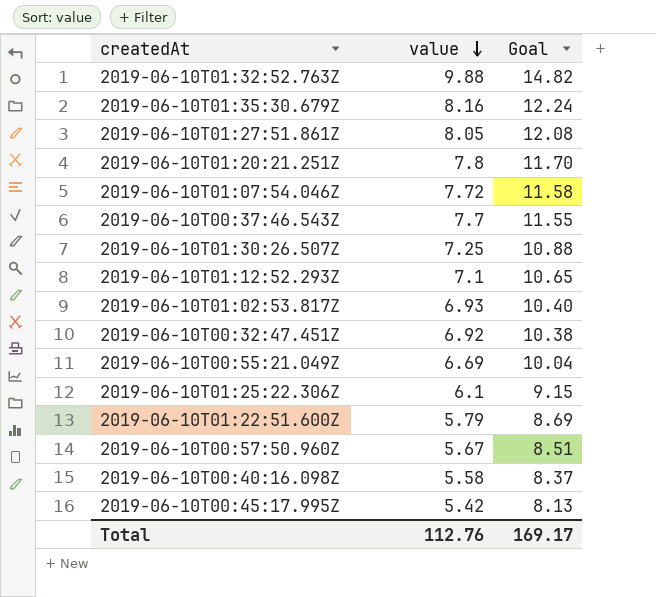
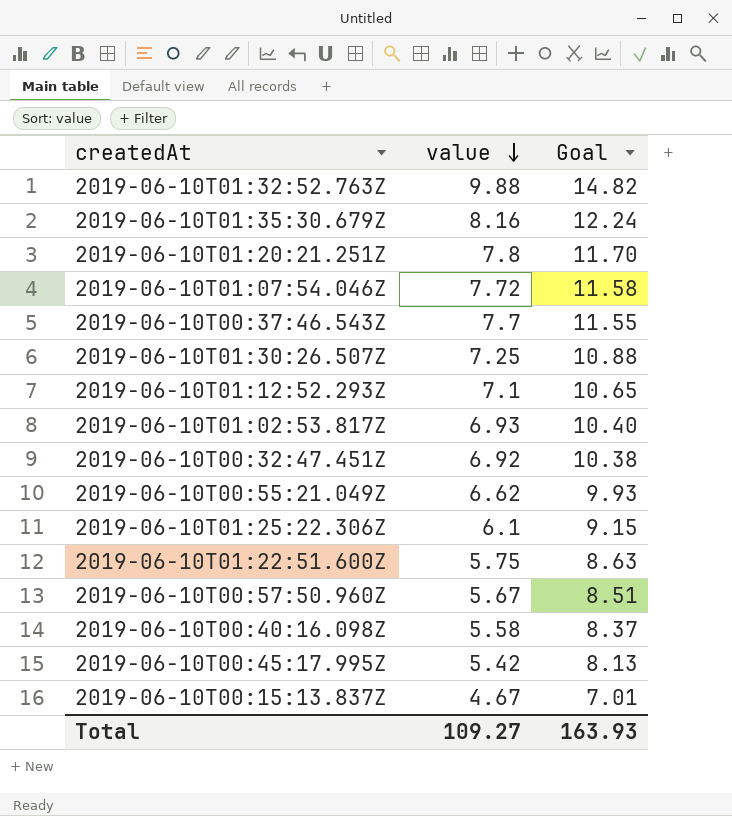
row 2019-06-10T01:27:51.861Z: 8.05 | 12.08 -> none
2019-06-10T00:55:21.049Z | value: 6.69 -> 6.62
2019-06-10T00:55:21.049Z | Goal: 10.04 -> 9.93
2019-06-10T01:22:51.600Z | value: 5.79 -> 5.75
2019-06-10T01:22:51.600Z | Goal: 8.69 -> 8.63
row 2019-06-10T00:15:13.837Z: none -> 4.67 | 7.01
Total | value: 112.76 -> 109.27
Total | Goal: 169.17 -> 163.93

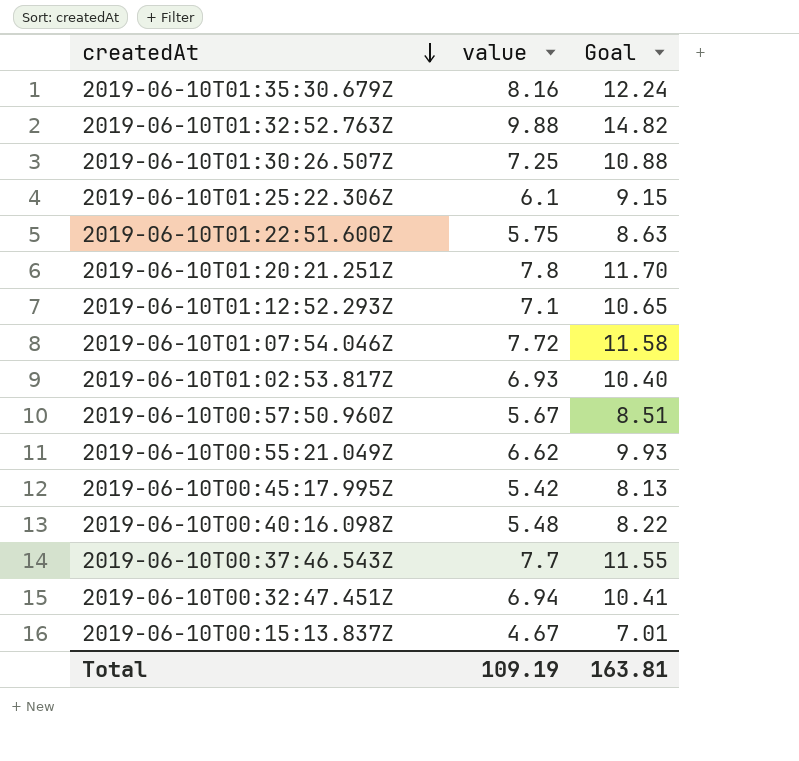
row order: value descending -> createdAt descending
2019-06-10T00:40:16.098Z | value: 5.58 -> 5.48
2019-06-10T00:40:16.098Z | Goal: 8.37 -> 8.22
2019-06-10T00:32:47.451Z | value: 6.92 -> 6.94
2019-06-10T00:32:47.451Z | Goal: 10.38 -> 10.41
Total | value: 109.27 -> 109.19
Total | Goal: 163.93 -> 163.81

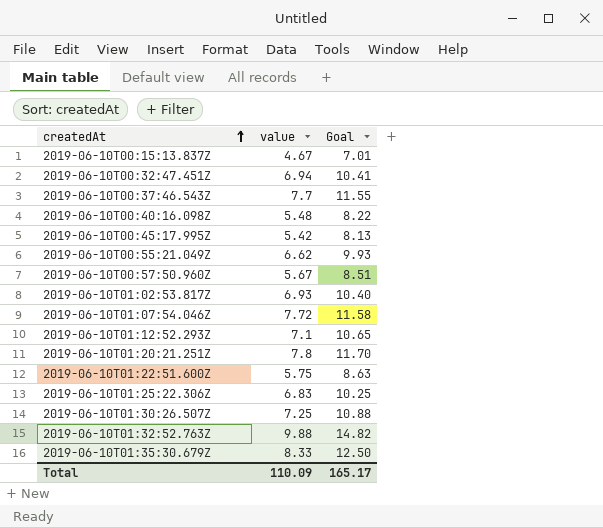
row order: createdAt descending -> createdAt ascending
2019-06-10T01:25:22.306Z | value: 6.1 -> 6.83
2019-06-10T01:25:22.306Z | Goal: 9.15 -> 10.25
2019-06-10T01:35:30.679Z | value: 8.16 -> 8.33
2019-06-10T01:35:30.679Z | Goal: 12.24 -> 12.50
Total | value: 109.19 -> 110.09
Total | Goal: 163.81 -> 165.17

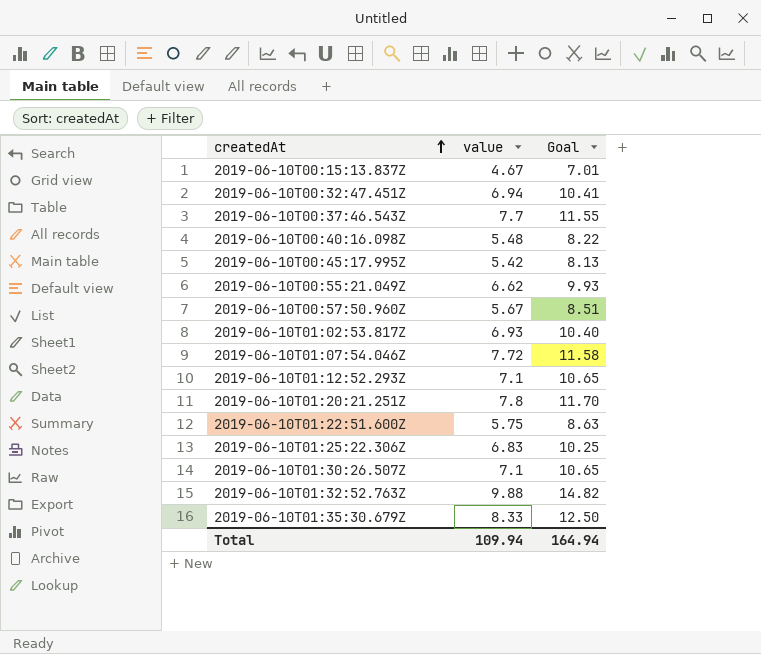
2019-06-10T01:30:26.507Z | value: 7.25 -> 7.1
2019-06-10T01:30:26.507Z | Goal: 10.88 -> 10.65
Total | value: 110.09 -> 109.94
Total | Goal: 165.17 -> 164.94

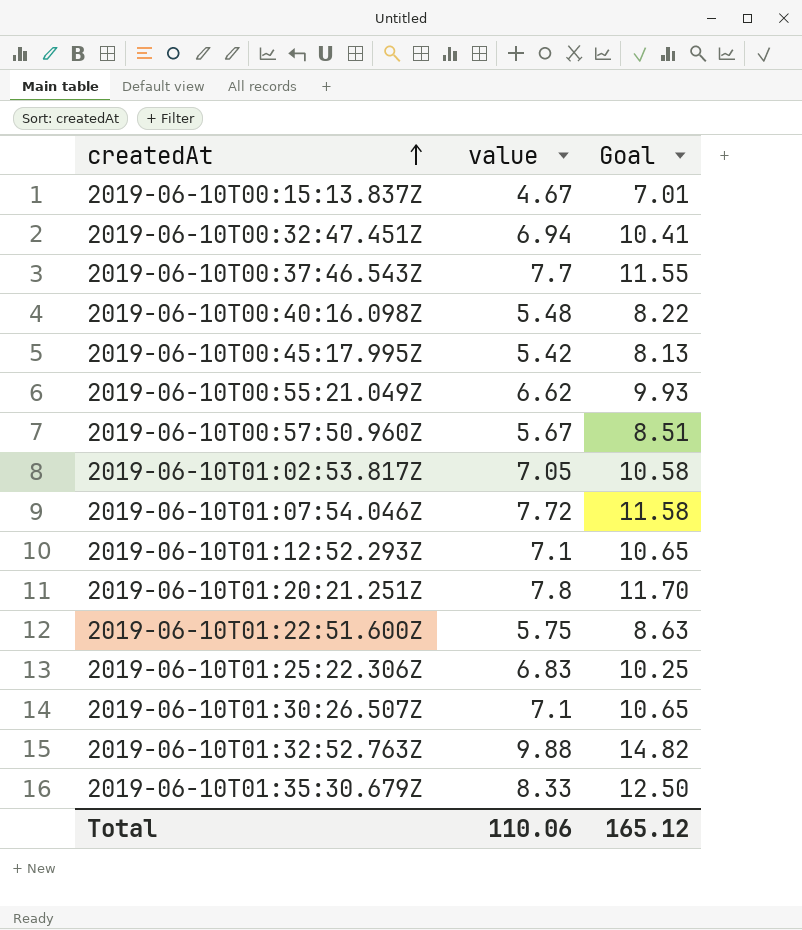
2019-06-10T01:02:53.817Z | value: 6.93 -> 7.05
2019-06-10T01:02:53.817Z | Goal: 10.40 -> 10.58
Total | value: 109.94 -> 110.06
Total | Goal: 164.94 -> 165.12

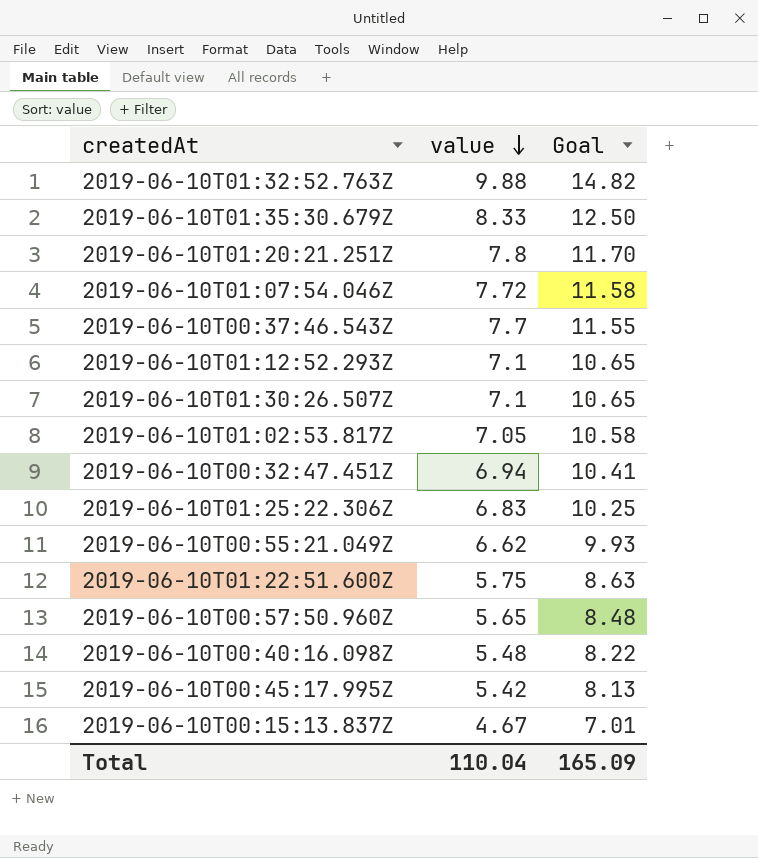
row order: createdAt ascending -> value descending
2019-06-10T00:57:50.960Z | value: 5.67 -> 5.65
2019-06-10T00:57:50.960Z | Goal: 8.51 -> 8.48
Total | value: 110.06 -> 110.04
Total | Goal: 165.12 -> 165.09

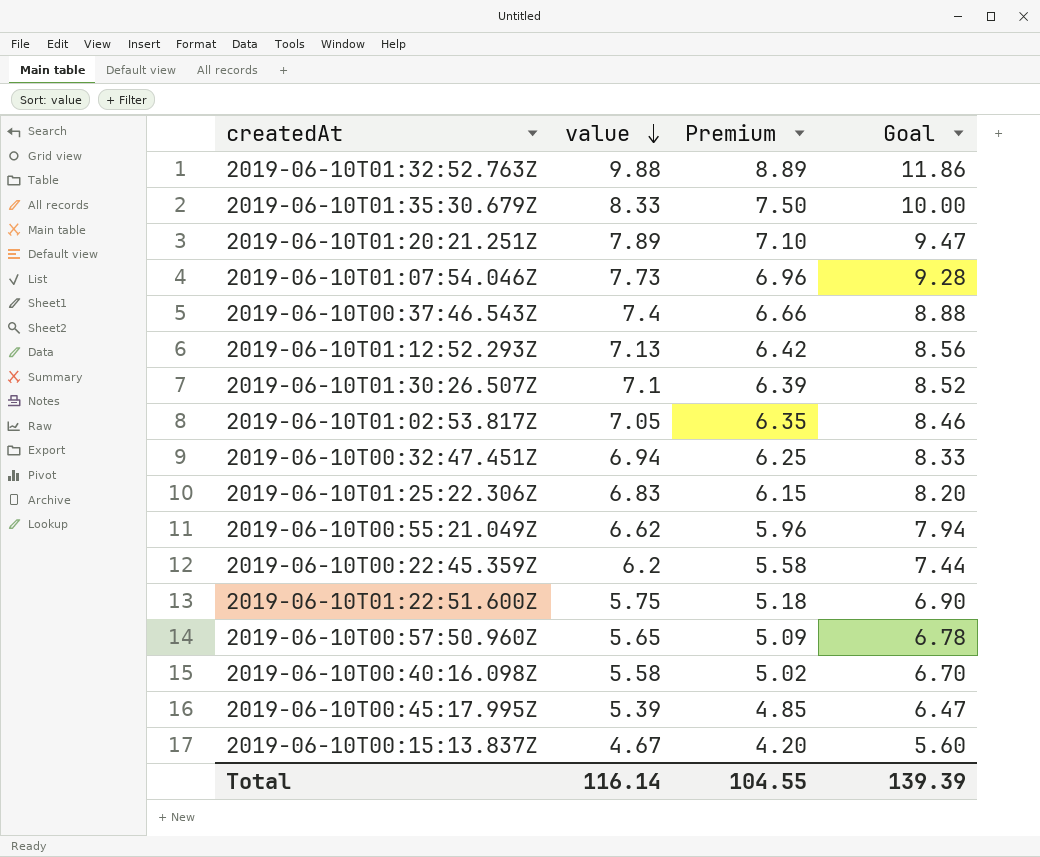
column Premium | formula: none -> [value] * 0.9
column Goal | formula: [value] * 1.5 -> [value] * 1.2
2019-06-10T01:20:21.251Z | value: 7.8 -> 7.89
2019-06-10T01:07:54.046Z | value: 7.72 -> 7.73
2019-06-10T00:37:46.543Z | value: 7.7 -> 7.4
2019-06-10T01:12:52.293Z | value: 7.1 -> 7.13
row 2019-06-10T00:22:45.359Z: none -> 6.2 | 5.58 | 7.44
2019-06-10T00:40:16.098Z | value: 5.48 -> 5.58
2019-06-10T00:45:17.995Z | value: 5.42 -> 5.39
Total | value: 110.04 -> 116.14
Total | Goal: 165.09 -> 139.39

